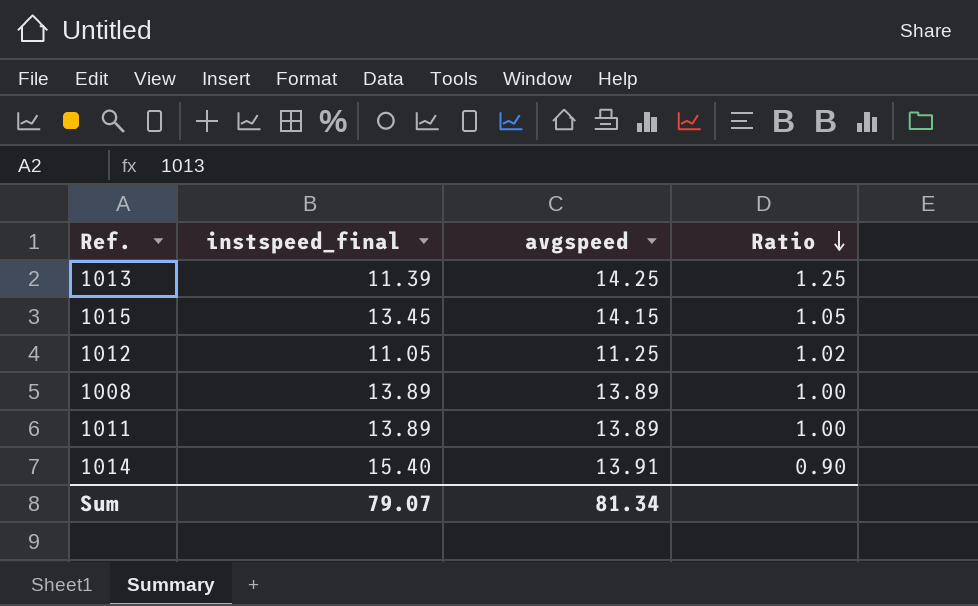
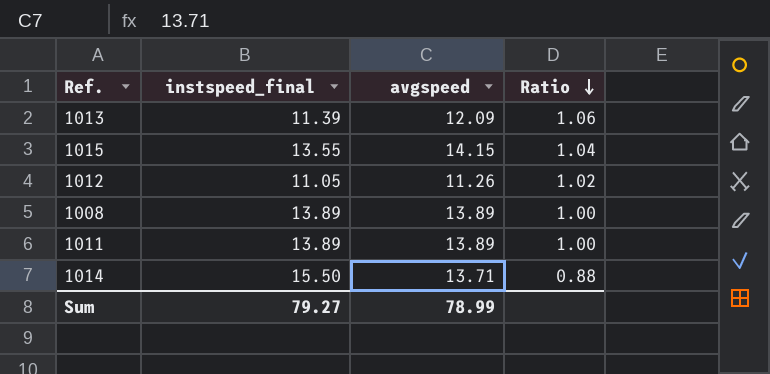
1013 | avgspeed: 14.25 -> 12.09
1013 | Ratio: 1.25 -> 1.06
1015 | instspeed_final: 13.45 -> 13.55
1015 | Ratio: 1.05 -> 1.04
1012 | avgspeed: 11.25 -> 11.26
1014 | instspeed_final: 15.40 -> 15.50
1014 | avgspeed: 13.91 -> 13.71
1014 | Ratio: 0.90 -> 0.88
Sum | instspeed_final: 79.07 -> 79.27
Sum | avgspeed: 81.34 -> 78.99

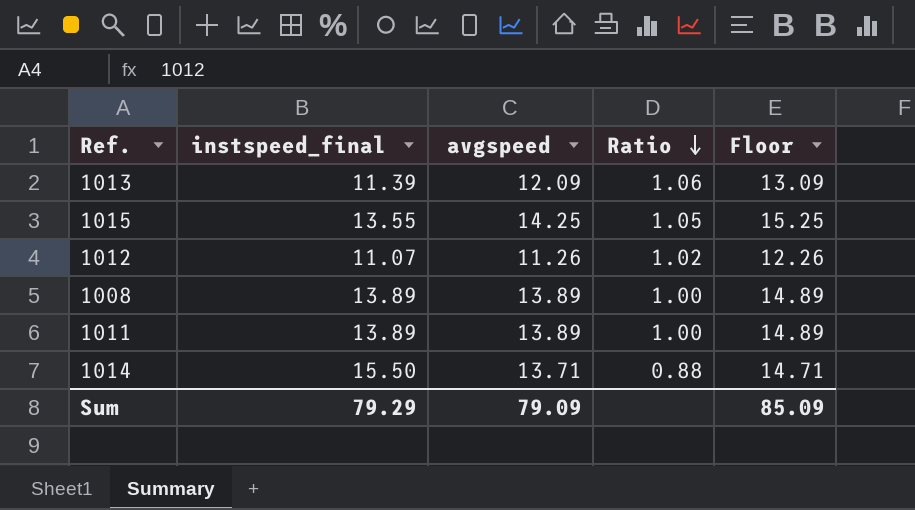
column Floor | formula: none -> [avgspeed] + 1
1015 | avgspeed: 14.15 -> 14.25
1015 | Ratio: 1.04 -> 1.05
1012 | instspeed_final: 11.05 -> 11.07
Sum | instspeed_final: 79.27 -> 79.29
Sum | avgspeed: 78.99 -> 79.09

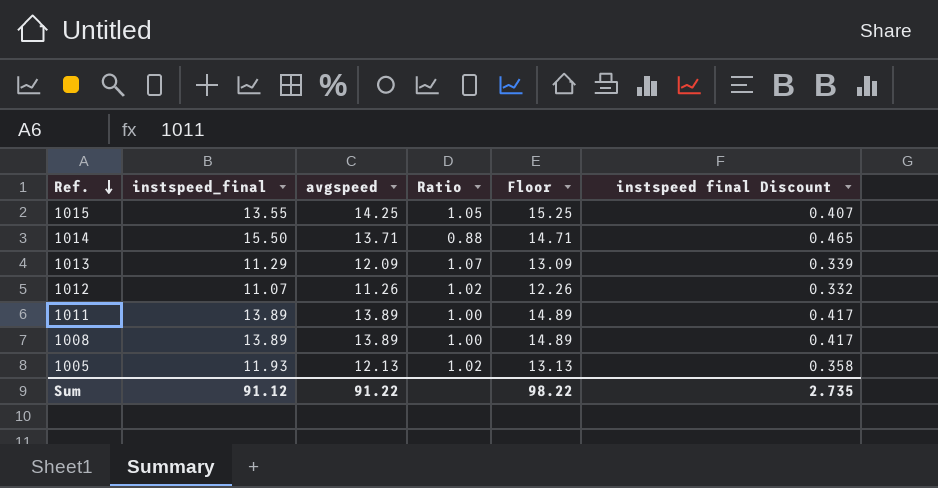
row order: Ratio descending -> Ref. descending
column instspeed final Discount | formula: none -> [instspeed_final] * 0.03
1013 | instspeed_final: 11.39 -> 11.29
1013 | Ratio: 1.06 -> 1.07
row 1005: none -> 11.93 | 12.13 | 1.02 | 13.13 | 0.358
Sum | instspeed_final: 79.29 -> 91.12
Sum | avgspeed: 79.09 -> 91.22
Sum | Floor: 85.09 -> 98.22

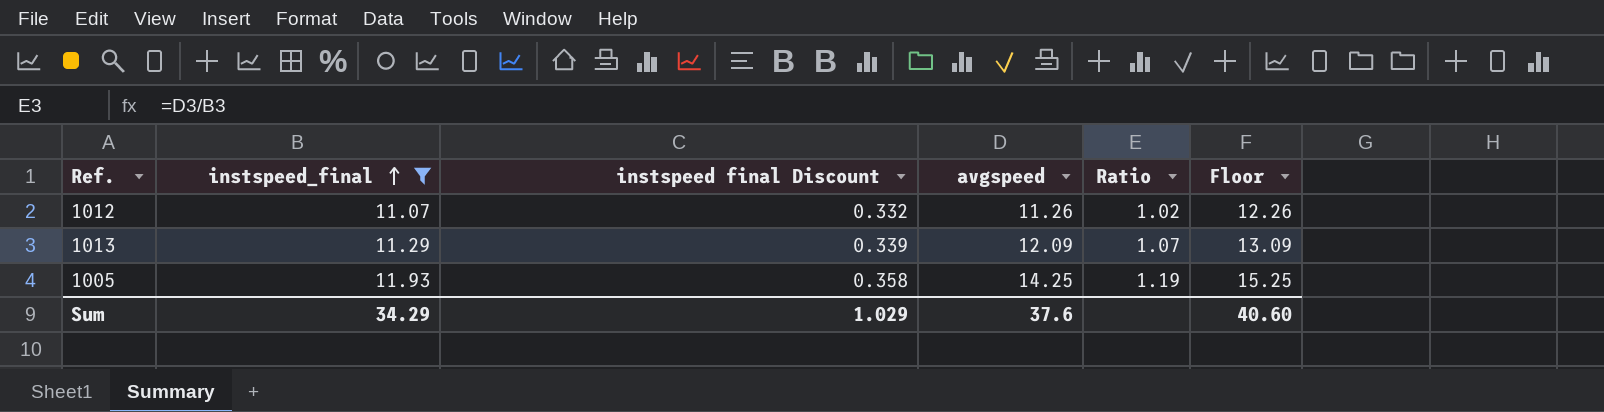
filter: none -> instspeed_final <= 11.93
row order: Ref. descending -> instspeed_final ascending
column instspeed final Discount | position: 6 -> 3
1005 | avgspeed: 12.13 -> 14.25
1005 | Ratio: 1.02 -> 1.19
1005 | Floor: 13.13 -> 15.25
Sum | instspeed_final: 91.12 -> 34.29
Sum | instspeed final Discount: 2.735 -> 1.029
Sum | avgspeed: 91.22 -> 37.6
Sum | Floor: 98.22 -> 40.60

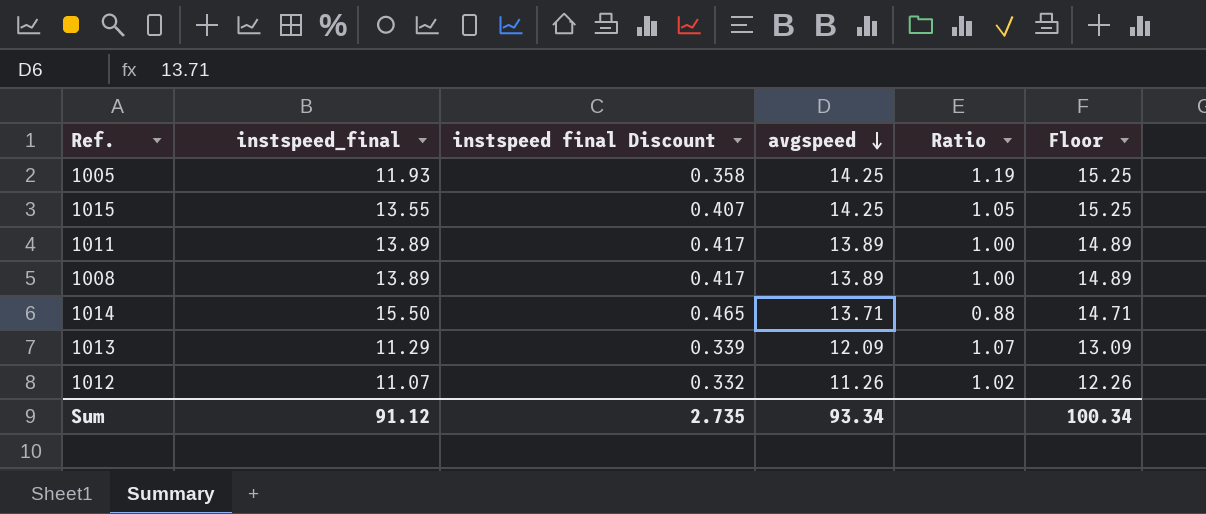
filter: instspeed_final <= 11.93 -> none
row order: instspeed_final ascending -> avgspeed descending
Sum | instspeed_final: 34.29 -> 91.12
Sum | instspeed final Discount: 1.029 -> 2.735
Sum | avgspeed: 37.6 -> 93.34
Sum | Floor: 40.60 -> 100.34

